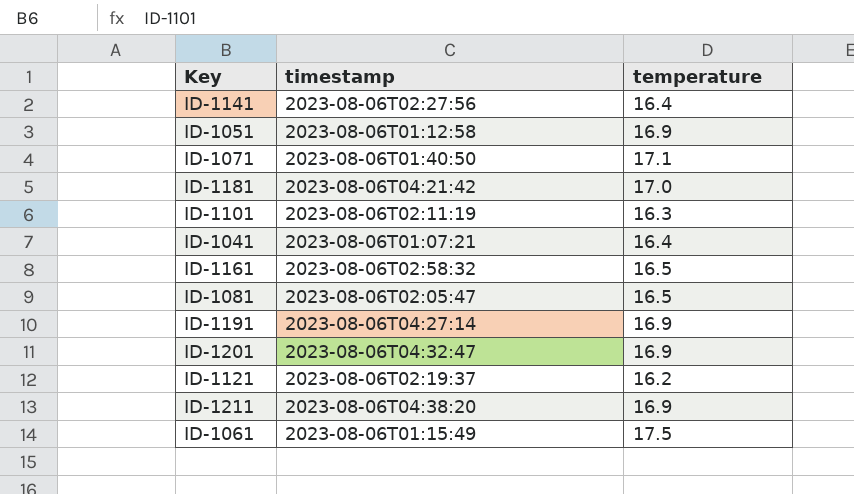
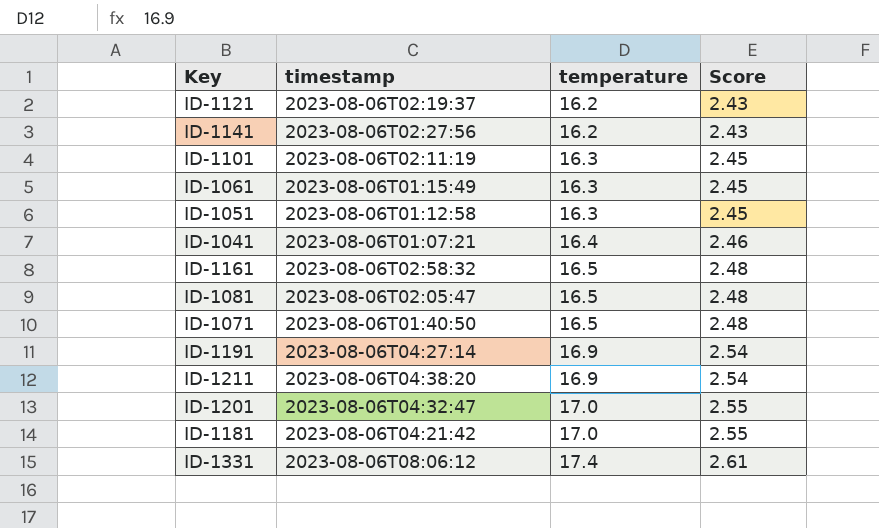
row order: none -> temperature ascending
column Score | formula: none -> [temperature] * 0.15
ID-1141 | temperature: 16.4 -> 16.2
ID-1061 | temperature: 17.5 -> 16.3
ID-1051 | temperature: 16.9 -> 16.3
ID-1071 | temperature: 17.1 -> 16.5
ID-1201 | temperature: 16.9 -> 17.0
row ID-1331: none -> 2023-08-06T08:06:12 | 17.4 | 2.61

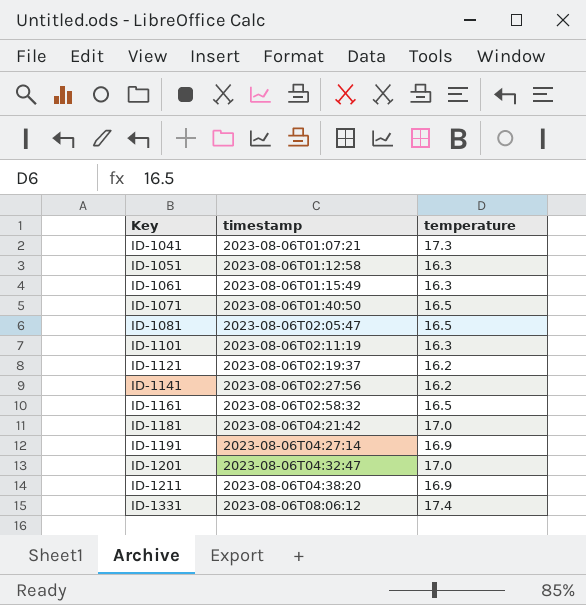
row order: temperature ascending -> Key ascending
column Score | formula: [temperature] * 0.15 -> none
ID-1041 | temperature: 16.4 -> 17.3

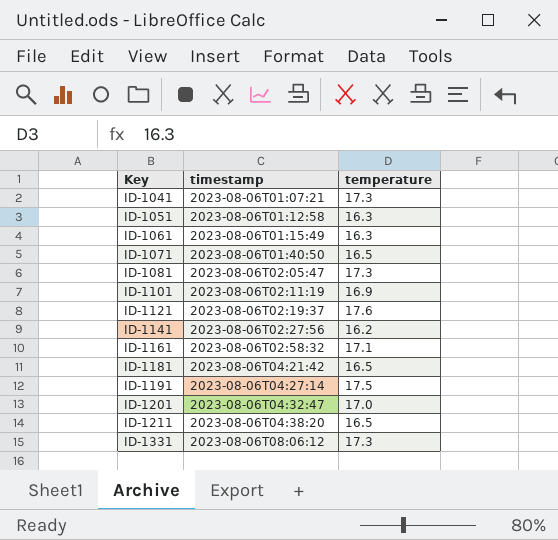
ID-1081 | temperature: 16.5 -> 17.3
ID-1101 | temperature: 16.3 -> 16.9
ID-1121 | temperature: 16.2 -> 17.6
ID-1161 | temperature: 16.5 -> 17.1
ID-1181 | temperature: 17.0 -> 16.5
ID-1191 | temperature: 16.9 -> 17.5
ID-1211 | temperature: 16.9 -> 16.5
ID-1331 | temperature: 17.4 -> 17.3

